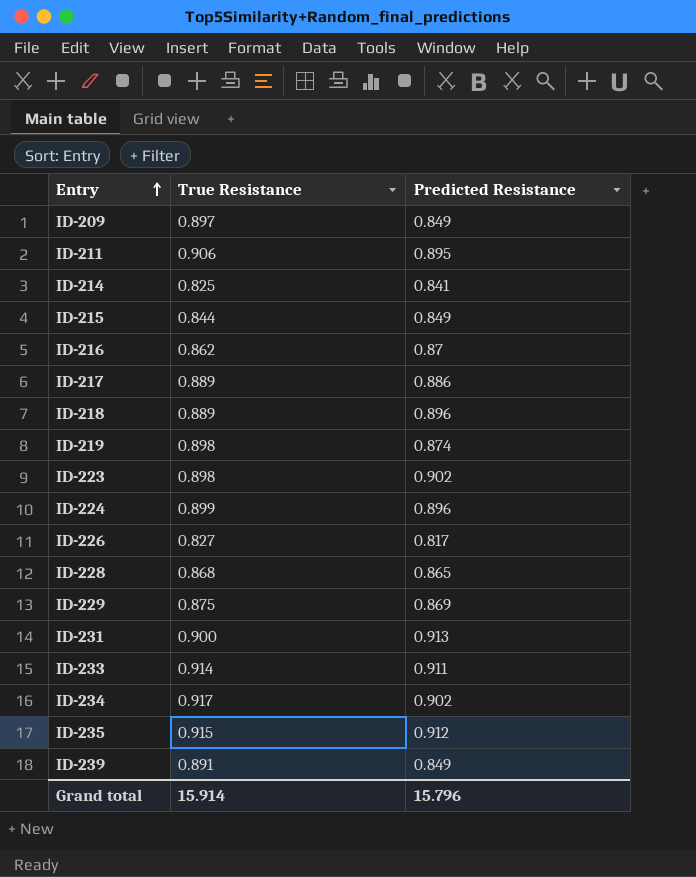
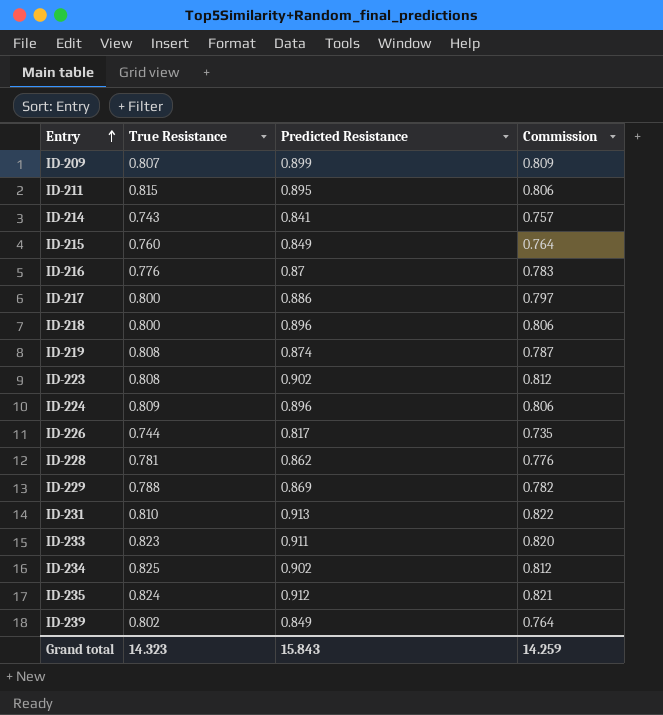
column Commission | formula: none -> [Predicted Resistance] * 0.9
ID-209 | True Resistance: 0.897 -> 0.807
ID-209 | Predicted Resistance: 0.849 -> 0.899
ID-211 | True Resistance: 0.906 -> 0.815
ID-214 | True Resistance: 0.825 -> 0.743
ID-215 | True Resistance: 0.844 -> 0.760
ID-216 | True Resistance: 0.862 -> 0.776
ID-217 | True Resistance: 0.889 -> 0.800
ID-218 | True Resistance: 0.889 -> 0.800
ID-219 | True Resistance: 0.898 -> 0.808
ID-223 | True Resistance: 0.898 -> 0.808
ID-224 | True Resistance: 0.899 -> 0.809
ID-226 | True Resistance: 0.827 -> 0.744
ID-228 | True Resistance: 0.868 -> 0.781
ID-228 | Predicted Resistance: 0.865 -> 0.862
ID-229 | True Resistance: 0.875 -> 0.788
ID-231 | True Resistance: 0.900 -> 0.810
ID-233 | True Resistance: 0.914 -> 0.823
ID-234 | True Resistance: 0.917 -> 0.825
ID-235 | True Resistance: 0.915 -> 0.824
ID-239 | True Resistance: 0.891 -> 0.802
Grand total | True Resistance: 15.914 -> 14.323
Grand total | Predicted Resistance: 15.796 -> 15.843

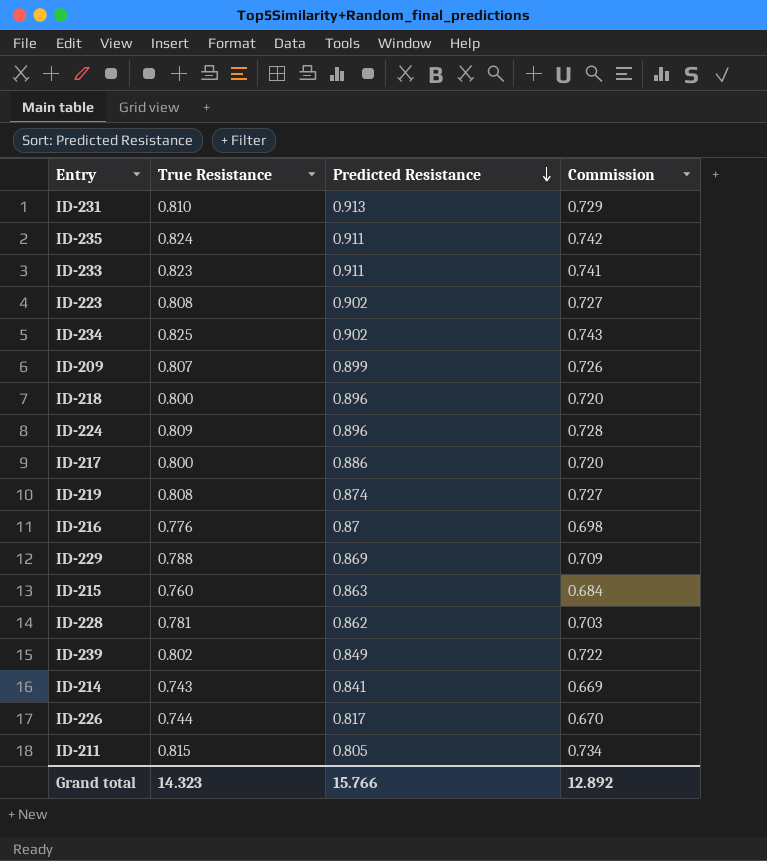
row order: Entry ascending -> Predicted Resistance descending
column Commission | formula: [Predicted Resistance] * 0.9 -> [True Resistance] * 0.9
ID-235 | Predicted Resistance: 0.912 -> 0.911
ID-215 | Predicted Resistance: 0.849 -> 0.863
ID-211 | Predicted Resistance: 0.895 -> 0.805
Grand total | Predicted Resistance: 15.843 -> 15.766
Grand total | Commission: 14.259 -> 12.892

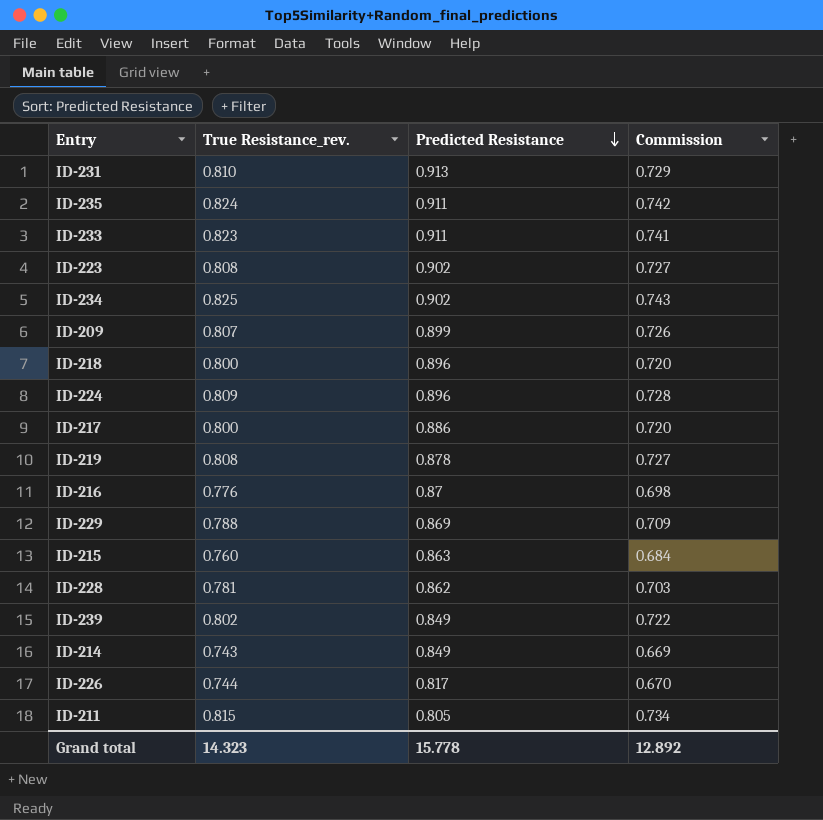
column name: True Resistance -> True Resistance_rev.
ID-219 | Predicted Resistance: 0.874 -> 0.878
ID-214 | Predicted Resistance: 0.841 -> 0.849
Grand total | Predicted Resistance: 15.766 -> 15.778

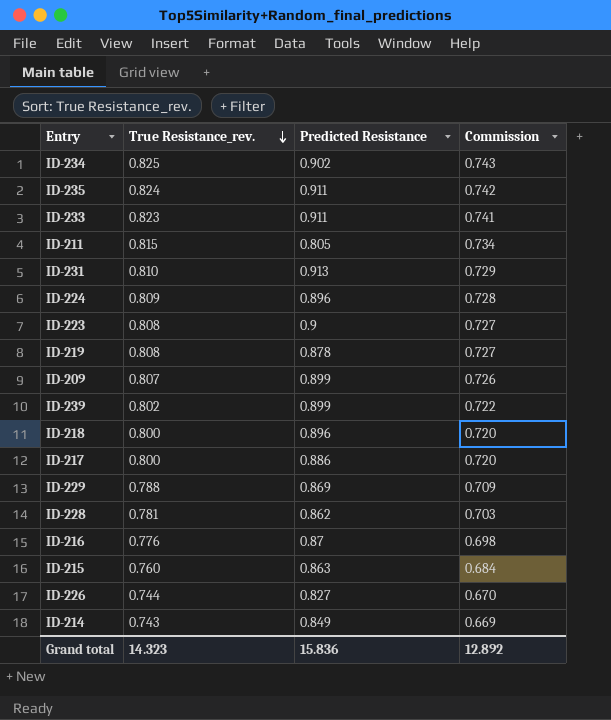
row order: Predicted Resistance descending -> True Resistance_rev. descending
ID-223 | Predicted Resistance: 0.902 -> 0.9
ID-239 | Predicted Resistance: 0.849 -> 0.899
ID-226 | Predicted Resistance: 0.817 -> 0.827
Grand total | Predicted Resistance: 15.778 -> 15.836

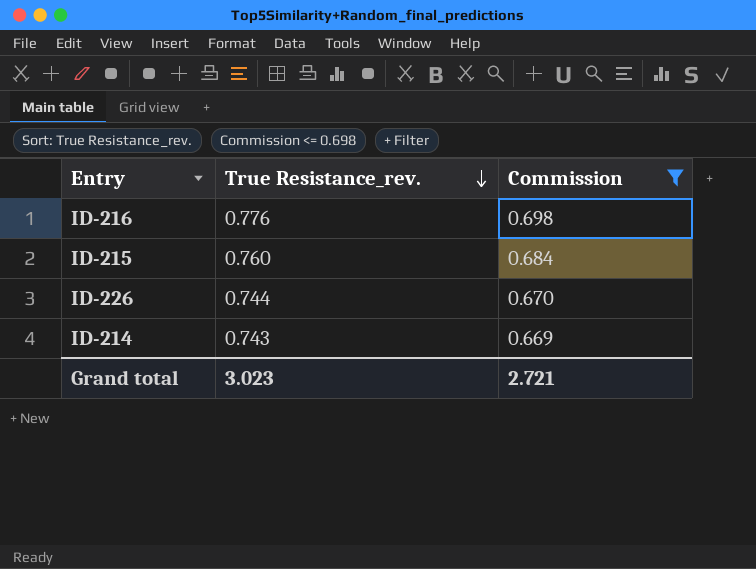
filter: none -> Commission <= 0.698
column Predicted Resistance | position: 3 -> none
Grand total | True Resistance_rev.: 14.323 -> 3.023
Grand total | Commission: 12.892 -> 2.721

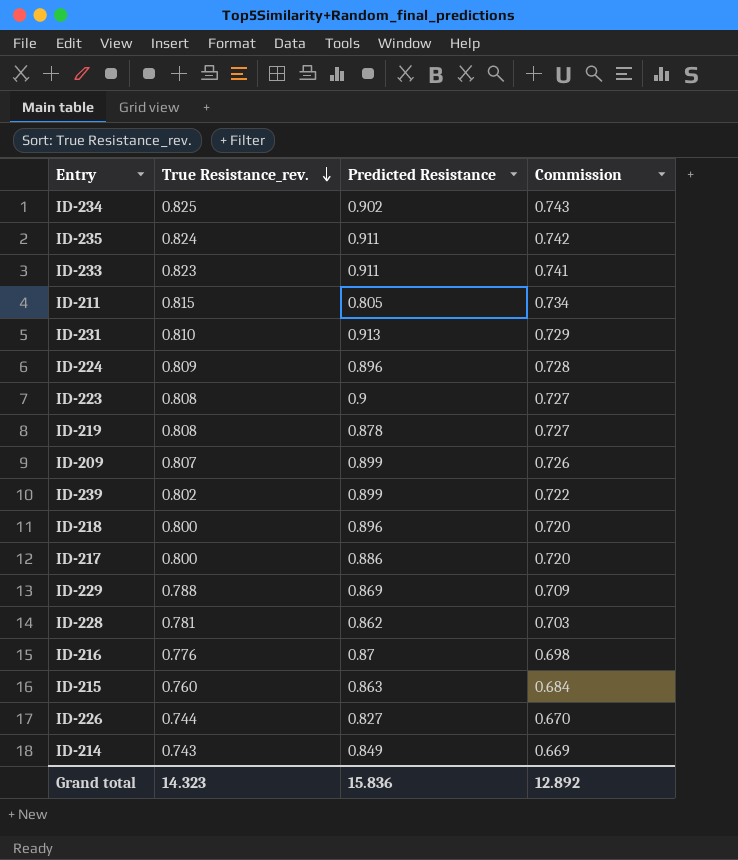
filter: Commission <= 0.698 -> none
column Predicted Resistance | position: none -> 3
Grand total | True Resistance_rev.: 3.023 -> 14.323
Grand total | Commission: 2.721 -> 12.892

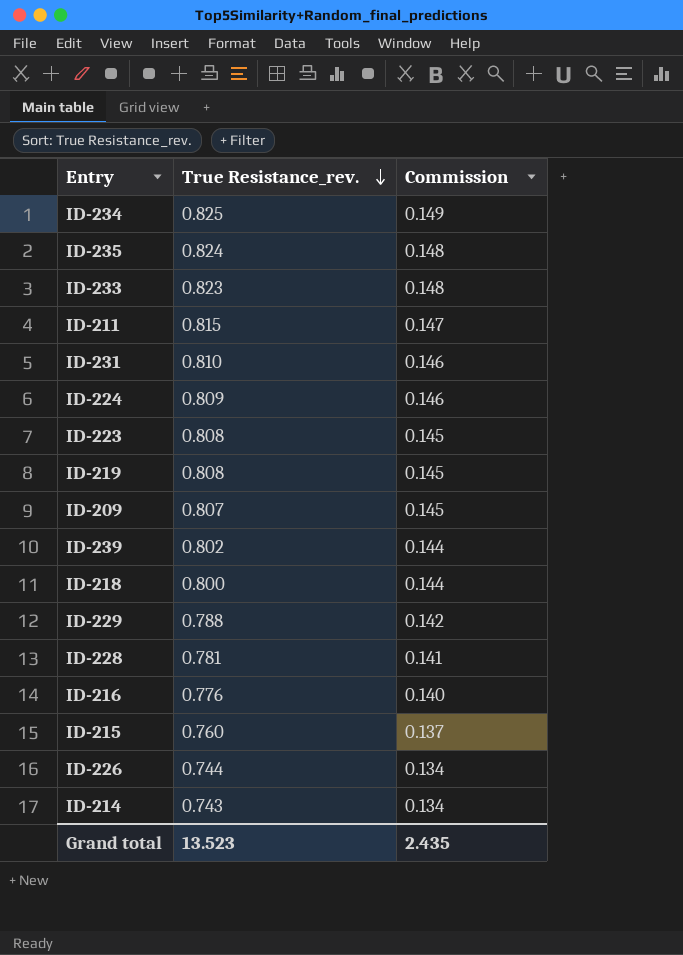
column Predicted Resistance | position: 3 -> none
column Commission | formula: [True Resistance_rev.] * 0.9 -> [True Resistance_rev.] * 0.18
row ID-217: 0.800 | 0.886 | 0.720 -> none
Grand total | True Resistance_rev.: 14.323 -> 13.523
Grand total | Commission: 12.892 -> 2.435

